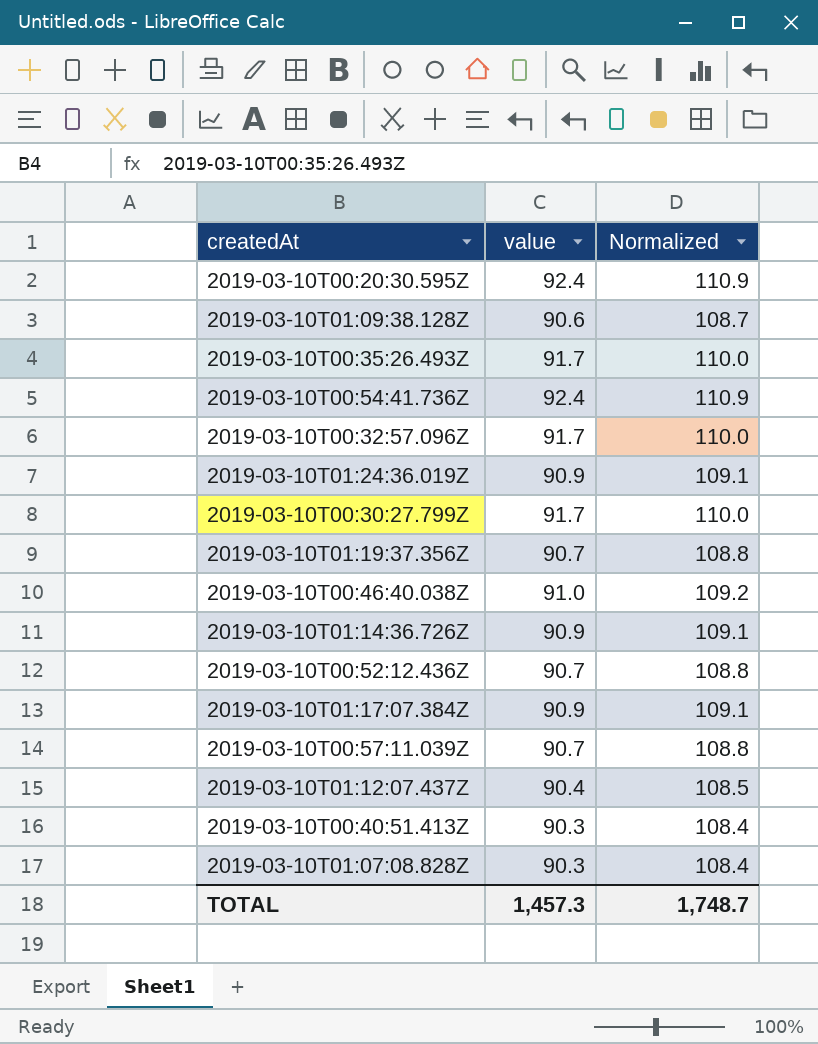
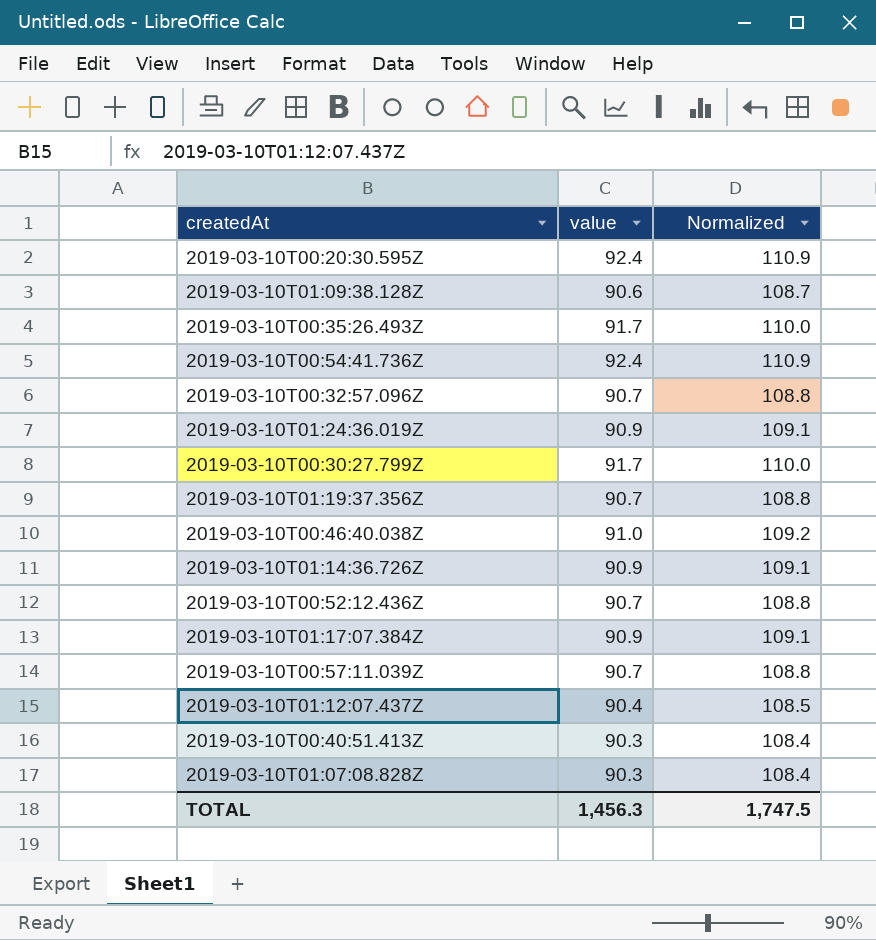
2019-03-10T00:32:57.096Z | value: 91.7 -> 90.7
2019-03-10T00:32:57.096Z | Normalized: 110.0 -> 108.8
TOTAL | value: 1,457.3 -> 1,456.3
TOTAL | Normalized: 1,748.7 -> 1,747.5

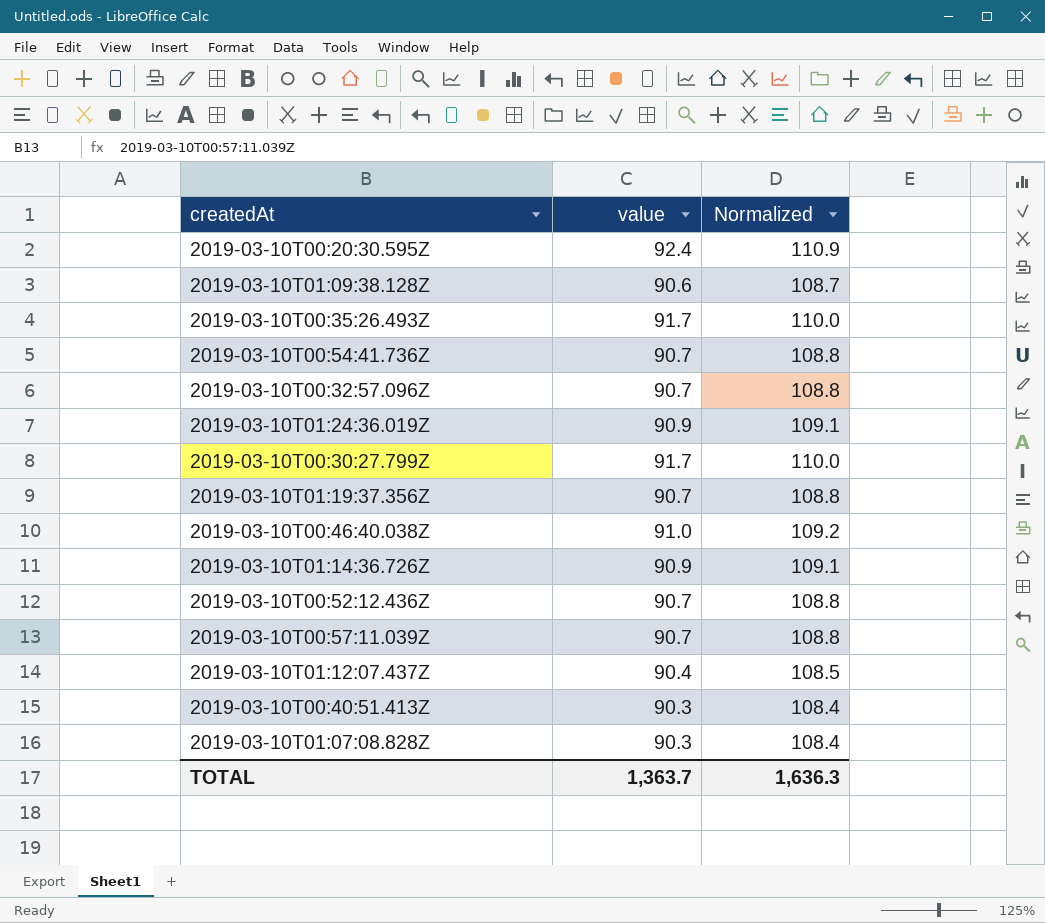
row 2019-03-10T01:17:07.384Z: 90.9 | 109.1 -> none
2019-03-10T00:54:41.736Z | value: 92.4 -> 90.7
2019-03-10T00:54:41.736Z | Normalized: 110.9 -> 108.8
TOTAL | value: 1,456.3 -> 1,363.7
TOTAL | Normalized: 1,747.5 -> 1,636.3

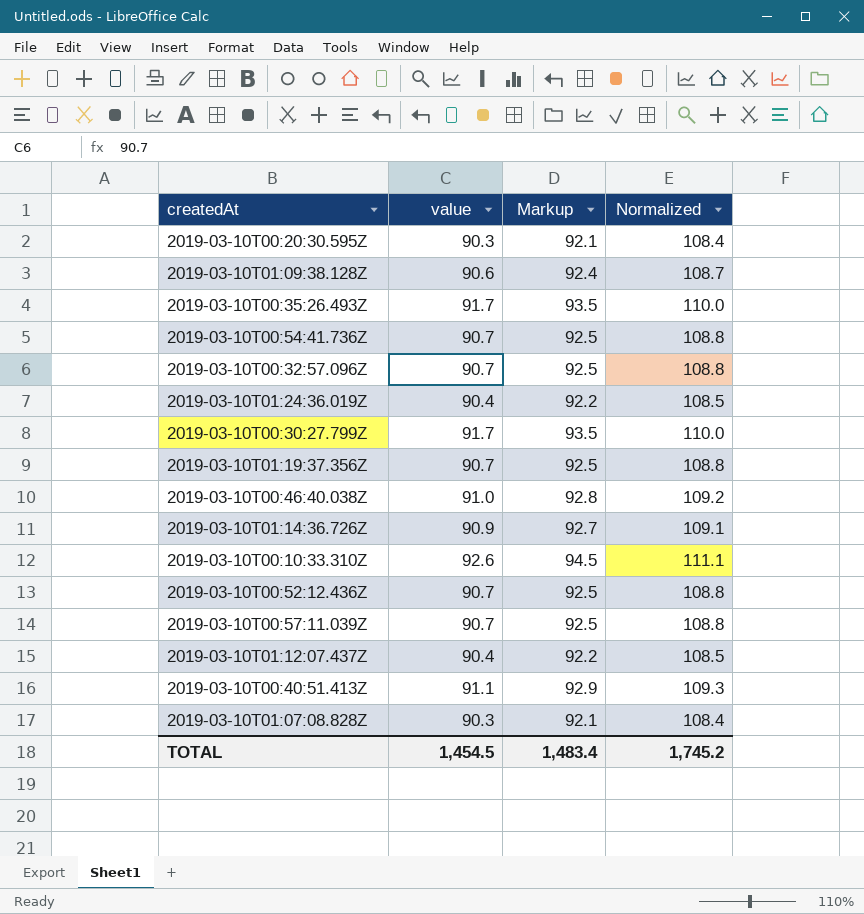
column Markup | formula: none -> [value] * 1.02
2019-03-10T00:20:30.595Z | value: 92.4 -> 90.3
2019-03-10T00:20:30.595Z | Normalized: 110.9 -> 108.4
2019-03-10T01:24:36.019Z | value: 90.9 -> 90.4
2019-03-10T01:24:36.019Z | Normalized: 109.1 -> 108.5
row 2019-03-10T00:10:33.310Z: none -> 92.6 | 94.5 | 111.1
2019-03-10T00:40:51.413Z | value: 90.3 -> 91.1
2019-03-10T00:40:51.413Z | Normalized: 108.4 -> 109.3
TOTAL | value: 1,363.7 -> 1,454.5
TOTAL | Normalized: 1,636.3 -> 1,745.2

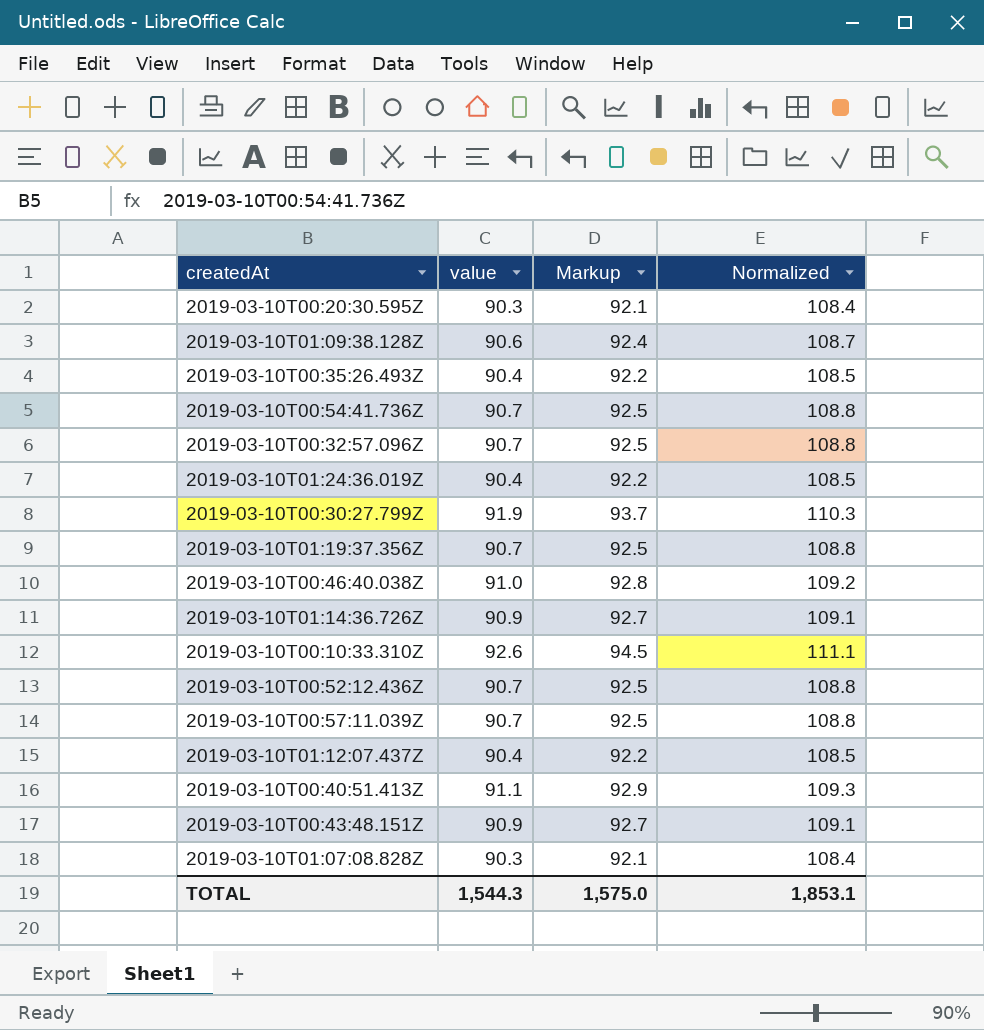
2019-03-10T00:35:26.493Z | value: 91.7 -> 90.4
2019-03-10T00:35:26.493Z | Markup: 93.5 -> 92.2
2019-03-10T00:35:26.493Z | Normalized: 110.0 -> 108.5
2019-03-10T00:30:27.799Z | value: 91.7 -> 91.9
2019-03-10T00:30:27.799Z | Markup: 93.5 -> 93.7
2019-03-10T00:30:27.799Z | Normalized: 110.0 -> 110.3
row 2019-03-10T00:43:48.151Z: none -> 90.9 | 92.7 | 109.1
TOTAL | value: 1,454.5 -> 1,544.3
TOTAL | Markup: 1,483.4 -> 1,575.0
TOTAL | Normalized: 1,745.2 -> 1,853.1

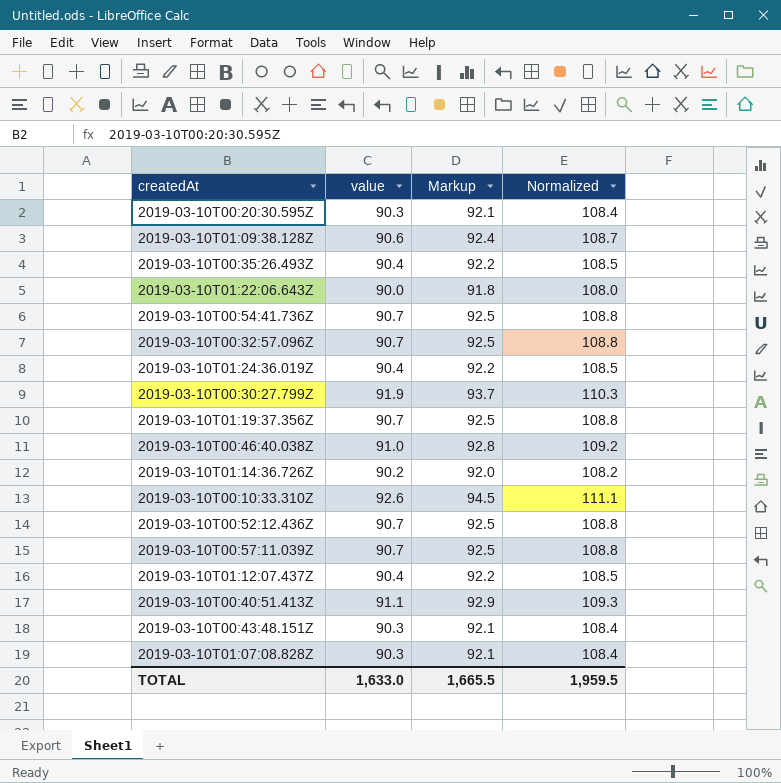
row 2019-03-10T01:22:06.643Z: none -> 90.0 | 91.8 | 108.0
2019-03-10T01:14:36.726Z | value: 90.9 -> 90.2
2019-03-10T01:14:36.726Z | Markup: 92.7 -> 92.0
2019-03-10T01:14:36.726Z | Normalized: 109.1 -> 108.2
2019-03-10T00:43:48.151Z | value: 90.9 -> 90.3
2019-03-10T00:43:48.151Z | Markup: 92.7 -> 92.1
2019-03-10T00:43:48.151Z | Normalized: 109.1 -> 108.4
TOTAL | value: 1,544.3 -> 1,633.0
TOTAL | Markup: 1,575.0 -> 1,665.5
TOTAL | Normalized: 1,853.1 -> 1,959.5

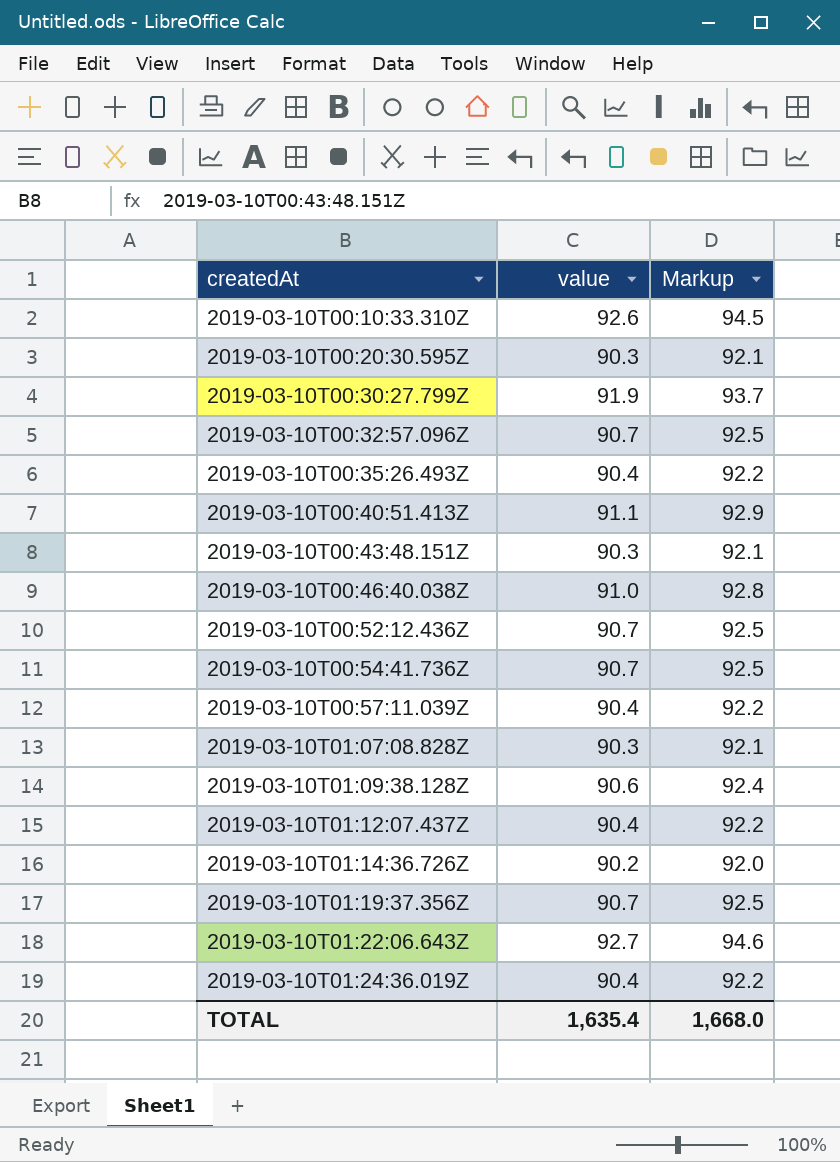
row order: none -> createdAt ascending
column Normalized | formula: [value] * 1.2 -> none
2019-03-10T00:57:11.039Z | value: 90.7 -> 90.4
2019-03-10T00:57:11.039Z | Markup: 92.5 -> 92.2
2019-03-10T01:22:06.643Z | value: 90.0 -> 92.7
2019-03-10T01:22:06.643Z | Markup: 91.8 -> 94.6
TOTAL | value: 1,633.0 -> 1,635.4
TOTAL | Markup: 1,665.5 -> 1,668.0

